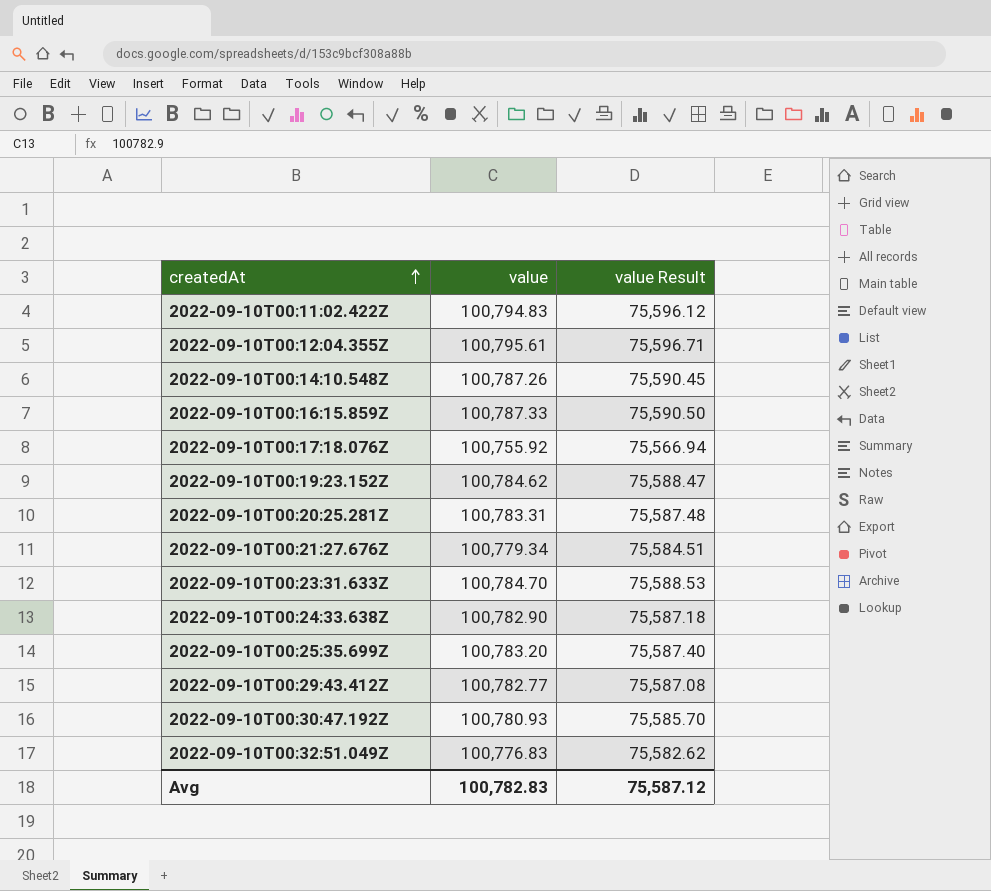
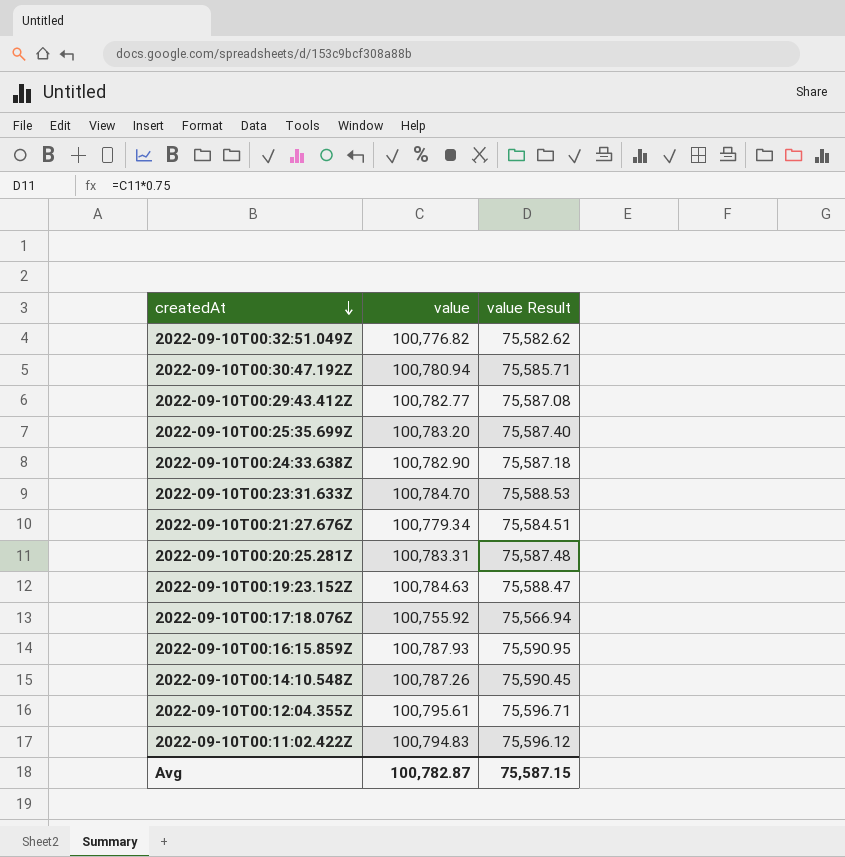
row order: createdAt ascending -> createdAt descending
2022-09-10T00:32:51.049Z | value: 100,776.83 -> 100,776.82
2022-09-10T00:30:47.192Z | value: 100,780.93 -> 100,780.94
2022-09-10T00:30:47.192Z | value Result: 75,585.70 -> 75,585.71
2022-09-10T00:19:23.152Z | value: 100,784.62 -> 100,784.63
2022-09-10T00:16:15.859Z | value: 100,787.33 -> 100,787.93
2022-09-10T00:16:15.859Z | value Result: 75,590.50 -> 75,590.95
Avg | value: 100,782.83 -> 100,782.87
Avg | value Result: 75,587.12 -> 75,587.15

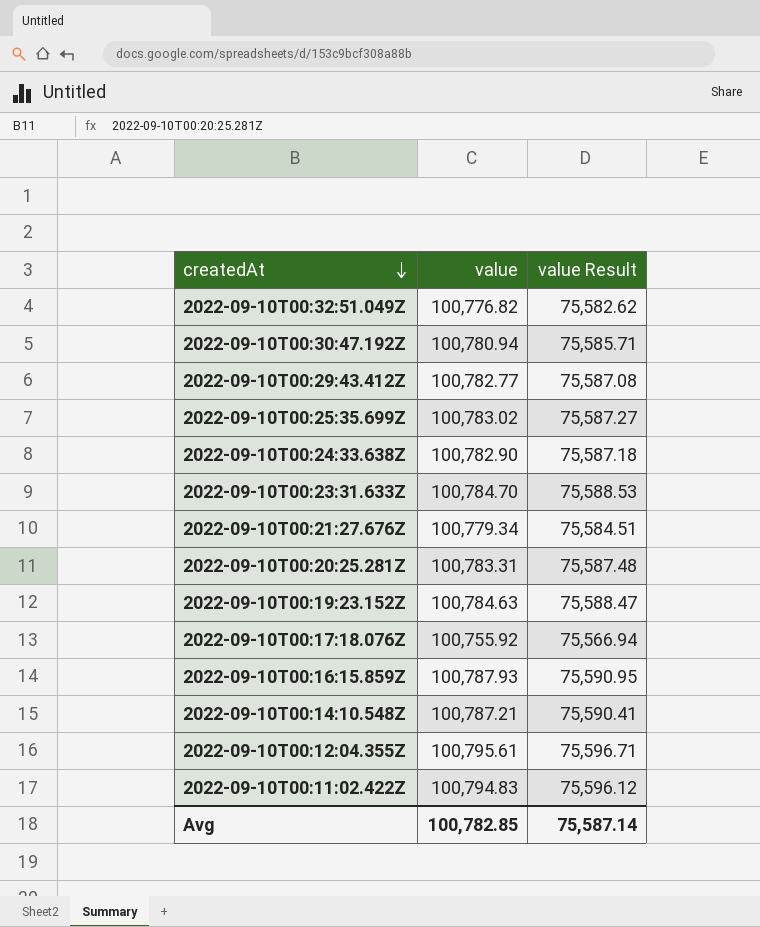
2022-09-10T00:25:35.699Z | value: 100,783.20 -> 100,783.02
2022-09-10T00:25:35.699Z | value Result: 75,587.40 -> 75,587.27
2022-09-10T00:14:10.548Z | value: 100,787.26 -> 100,787.21
2022-09-10T00:14:10.548Z | value Result: 75,590.45 -> 75,590.41
Avg | value: 100,782.87 -> 100,782.85
Avg | value Result: 75,587.15 -> 75,587.14

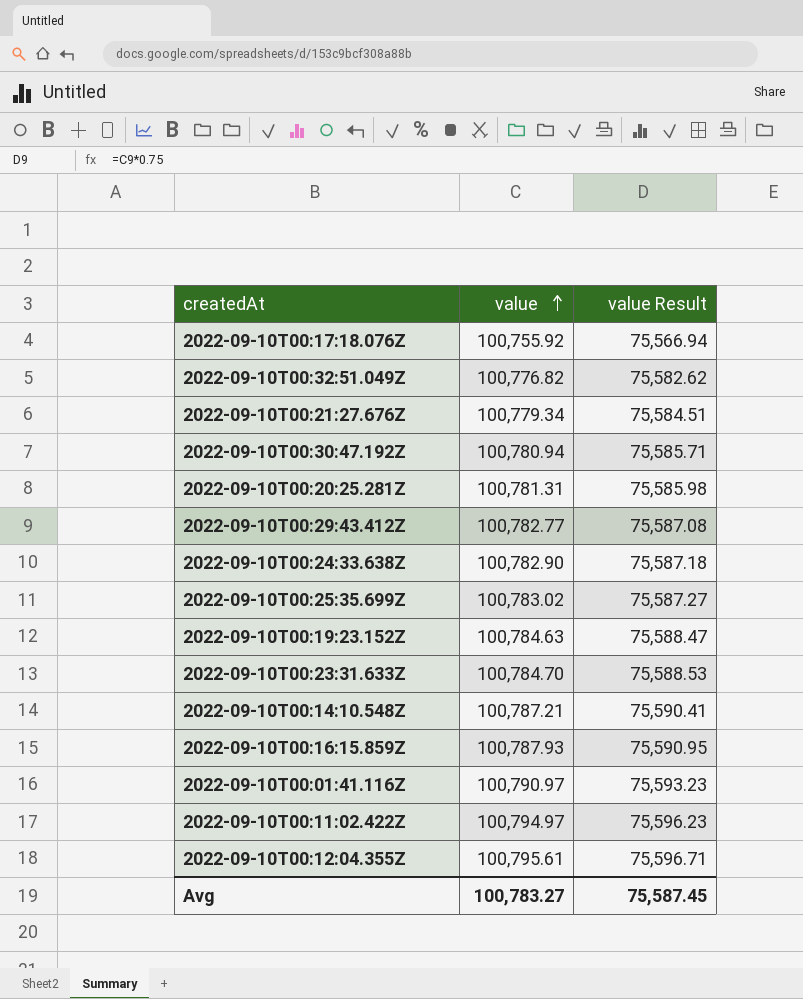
row order: createdAt descending -> value ascending
2022-09-10T00:20:25.281Z | value: 100,783.31 -> 100,781.31
2022-09-10T00:20:25.281Z | value Result: 75,587.48 -> 75,585.98
row 2022-09-10T00:01:41.116Z: none -> 100,790.97 | 75,593.23
2022-09-10T00:11:02.422Z | value: 100,794.83 -> 100,794.97
2022-09-10T00:11:02.422Z | value Result: 75,596.12 -> 75,596.23
Avg | value: 100,782.85 -> 100,783.27
Avg | value Result: 75,587.14 -> 75,587.45

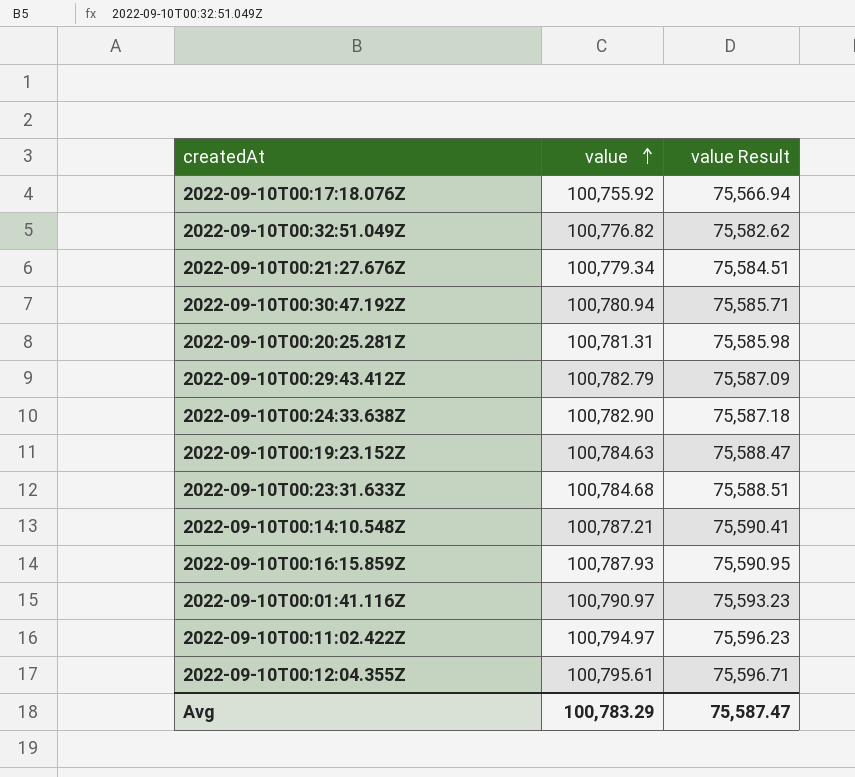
row 2022-09-10T00:25:35.699Z: 100,783.02 | 75,587.27 -> none
2022-09-10T00:29:43.412Z | value: 100,782.77 -> 100,782.79
2022-09-10T00:29:43.412Z | value Result: 75,587.08 -> 75,587.09
2022-09-10T00:23:31.633Z | value: 100,784.70 -> 100,784.68
2022-09-10T00:23:31.633Z | value Result: 75,588.53 -> 75,588.51
Avg | value: 100,783.27 -> 100,783.29
Avg | value Result: 75,587.45 -> 75,587.47

